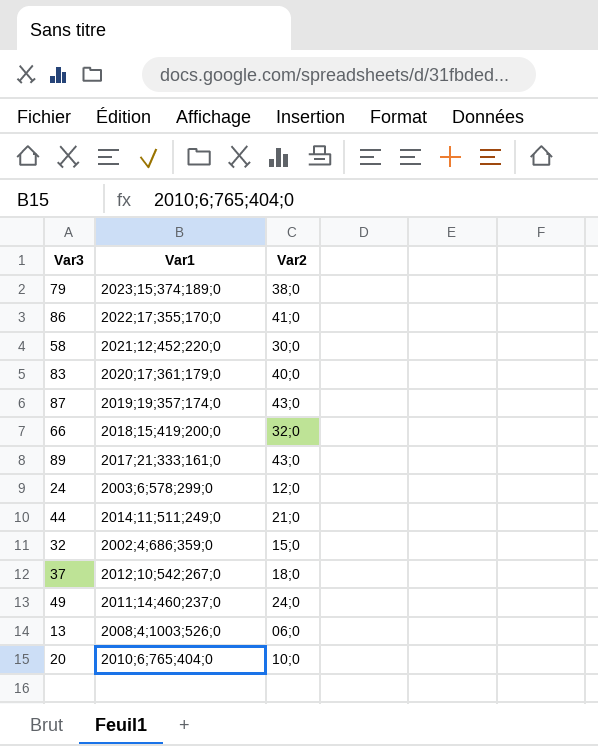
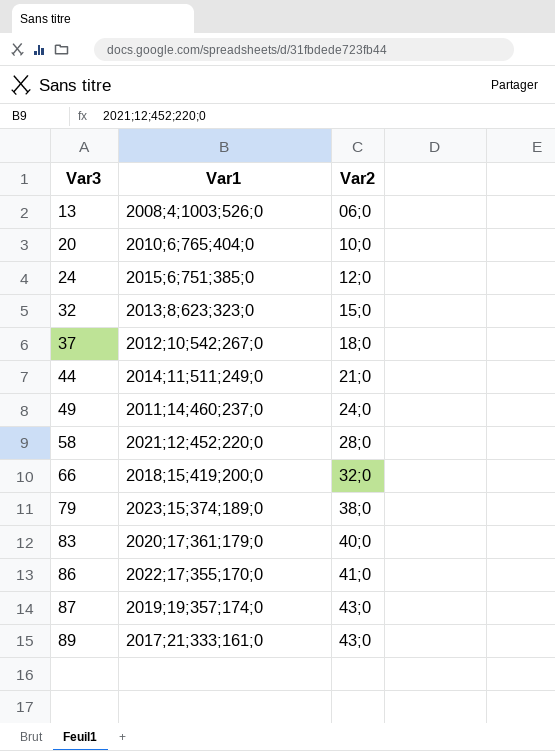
row order: none -> Var3 ascending
24 | Var1: 2003;6;578;299;0 -> 2015;6;751;385;0
32 | Var1: 2002;4;686;359;0 -> 2013;8;623;323;0
58 | Var2: 30;0 -> 28;0

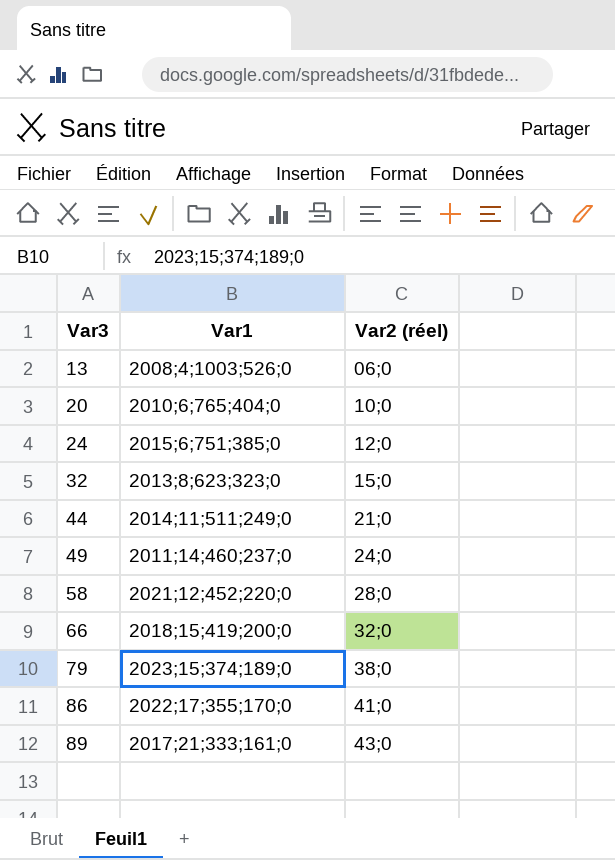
column name: Var2 -> Var2 (réel)
row 37: 2012;10;542;267;0 | 18;0 -> none
row 83: 2020;17;361;179;0 | 40;0 -> none
row 87: 2019;19;357;174;0 | 43;0 -> none

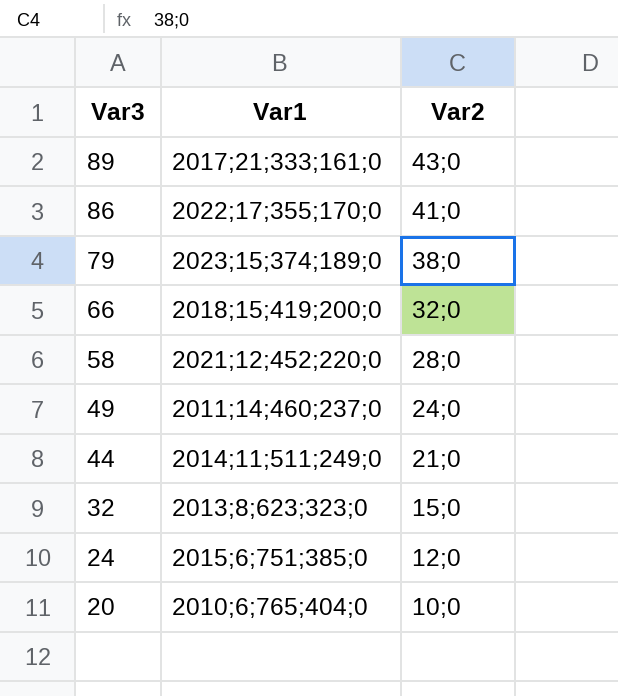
row order: Var3 ascending -> Var3 descending
column name: Var2 (réel) -> Var2
row 13: 2008;4;1003;526;0 | 06;0 -> none

